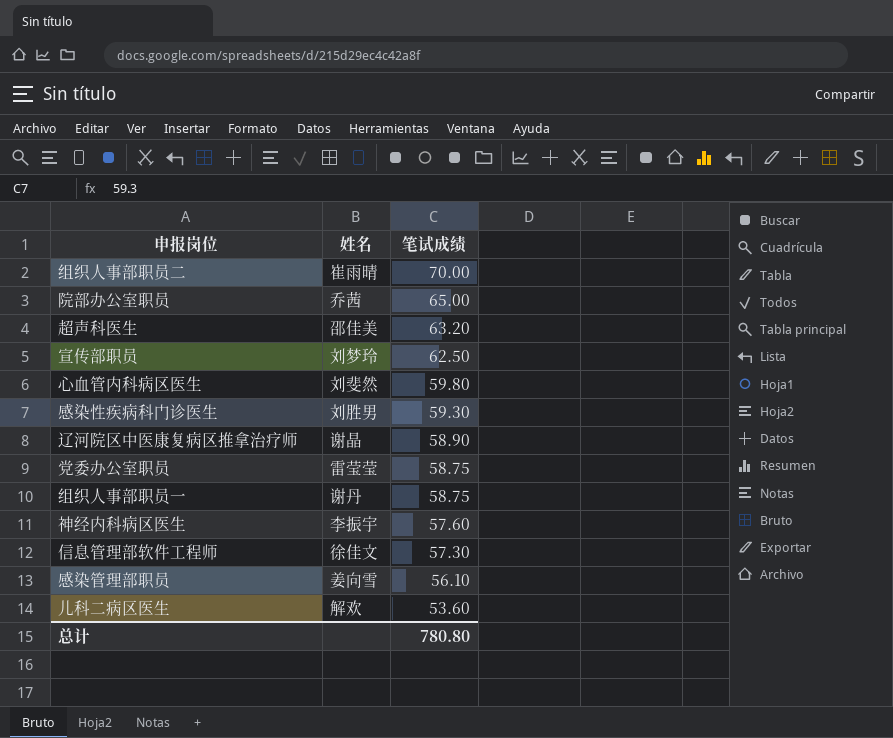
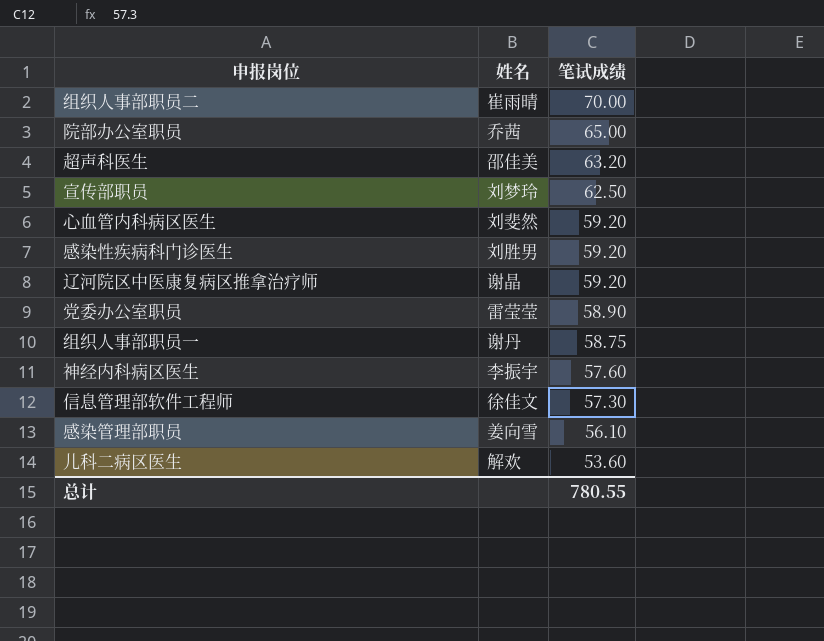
心血管内科病区医生 | 笔试成绩: 59.80 -> 59.20
感染性疾病科门诊医生 | 笔试成绩: 59.30 -> 59.20
辽河院区中医康复病区推拿治疗师 | 笔试成绩: 58.90 -> 59.20
党委办公室职员 | 笔试成绩: 58.75 -> 58.90
总计 | 笔试成绩: 780.80 -> 780.55

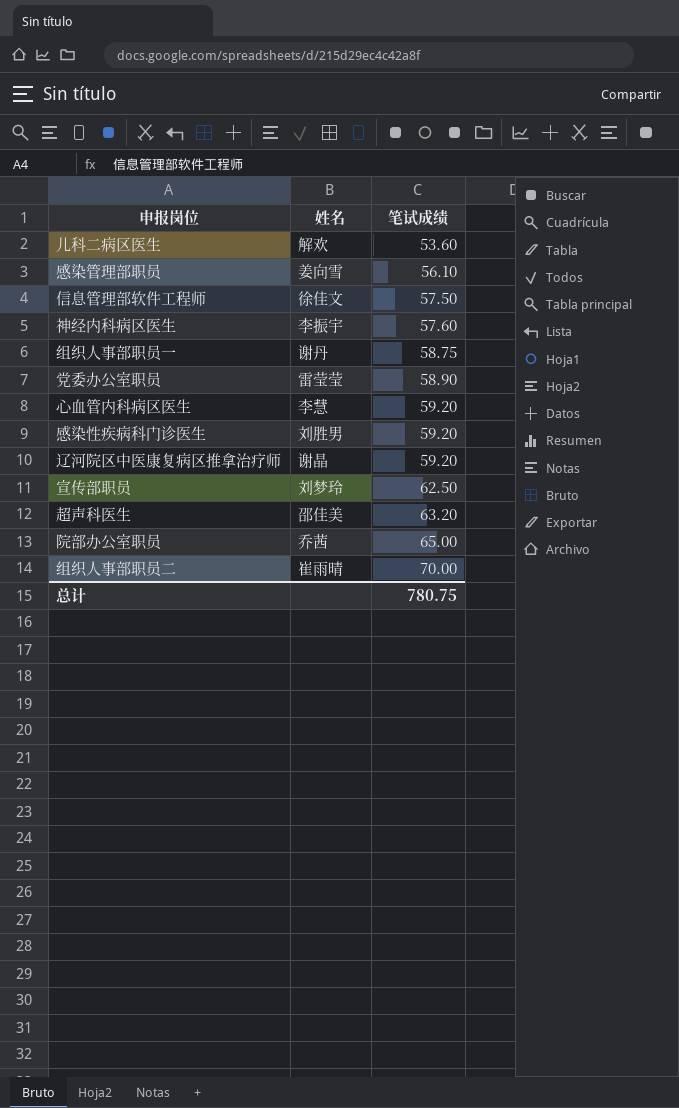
row order: 笔试成绩 descending -> 笔试成绩 ascending
信息管理部软件工程师 | 笔试成绩: 57.30 -> 57.50
心血管内科病区医生 | 姓名: 刘斐然 -> 李慧
总计 | 笔试成绩: 780.55 -> 780.75

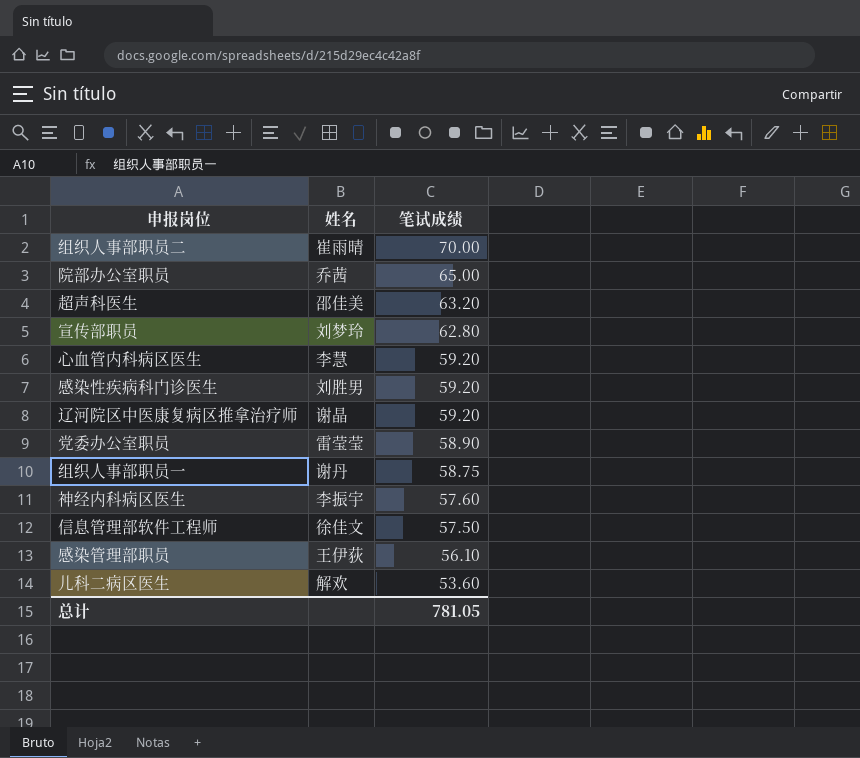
row order: 笔试成绩 ascending -> 笔试成绩 descending
宣传部职员 | 笔试成绩: 62.50 -> 62.80
感染管理部职员 | 姓名: 姜向雪 -> 王伊荻
总计 | 笔试成绩: 780.75 -> 781.05

